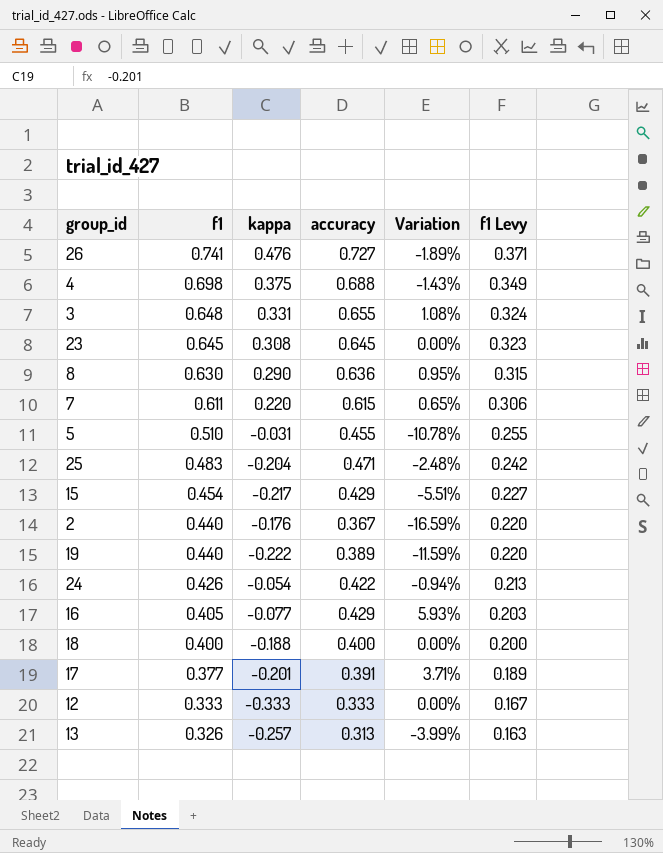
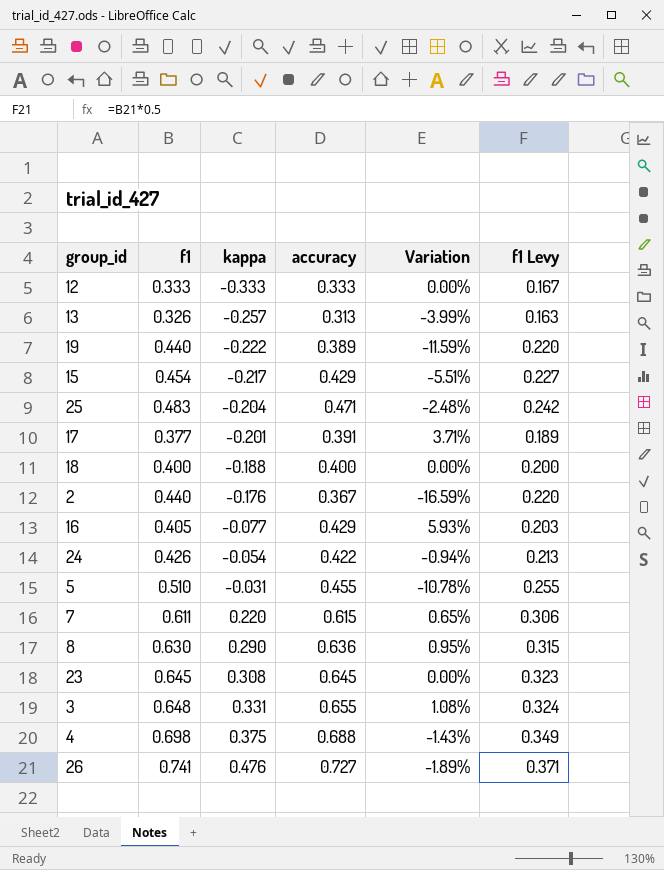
row order: f1 descending -> kappa ascending

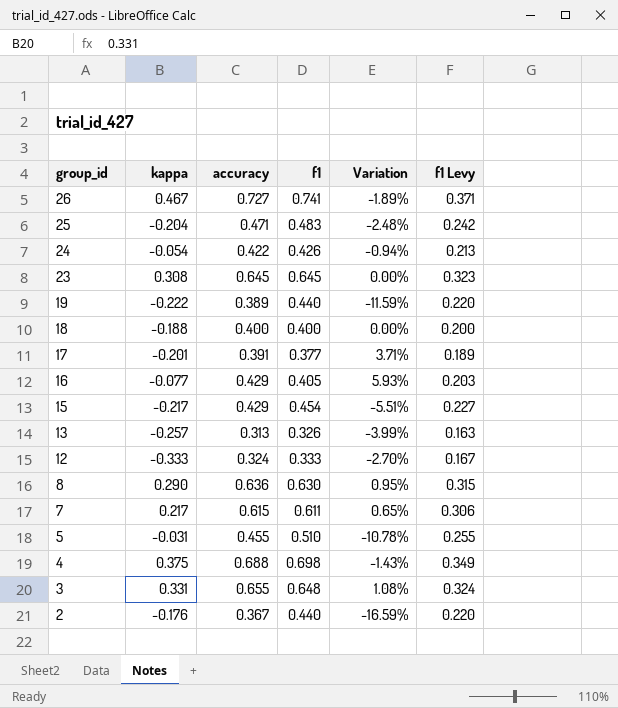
row order: kappa ascending -> group_id descending
column f1 | position: 2 -> 4
26 | kappa: 0.476 -> 0.467
12 | accuracy: 0.333 -> 0.324
12 | Variation: 0.00% -> -2.70%
7 | kappa: 0.220 -> 0.217

